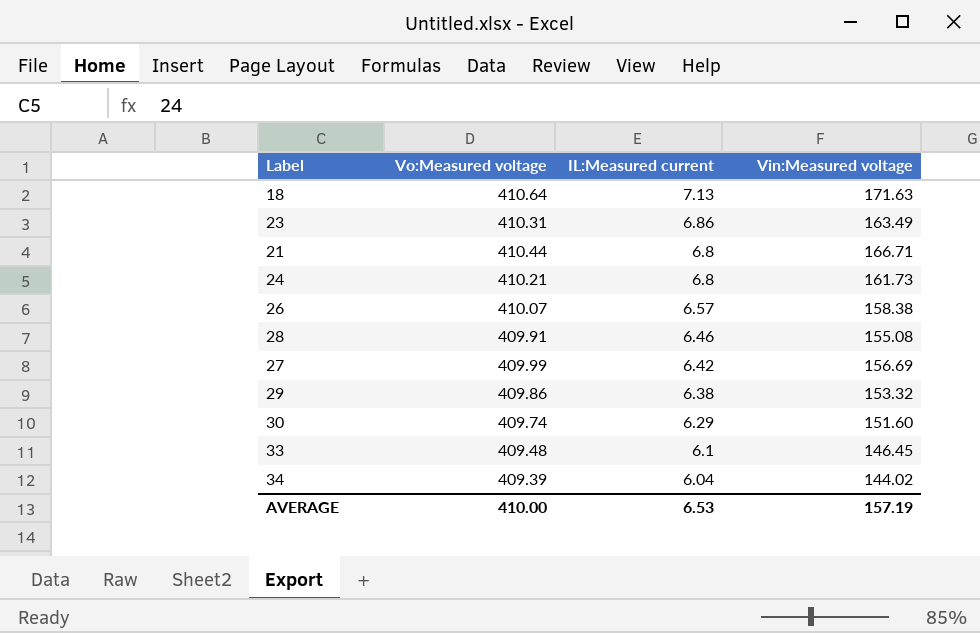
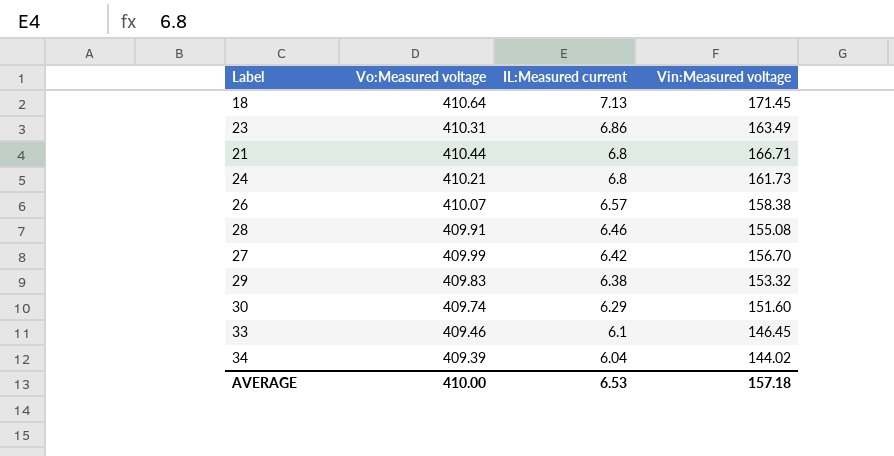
18 | Vin:Measured voltage: 171.63 -> 171.45
27 | Vin:Measured voltage: 156.69 -> 156.70
29 | Vo:Measured voltage: 409.86 -> 409.83
33 | Vo:Measured voltage: 409.48 -> 409.46
AVERAGE | Vin:Measured voltage: 157.19 -> 157.18

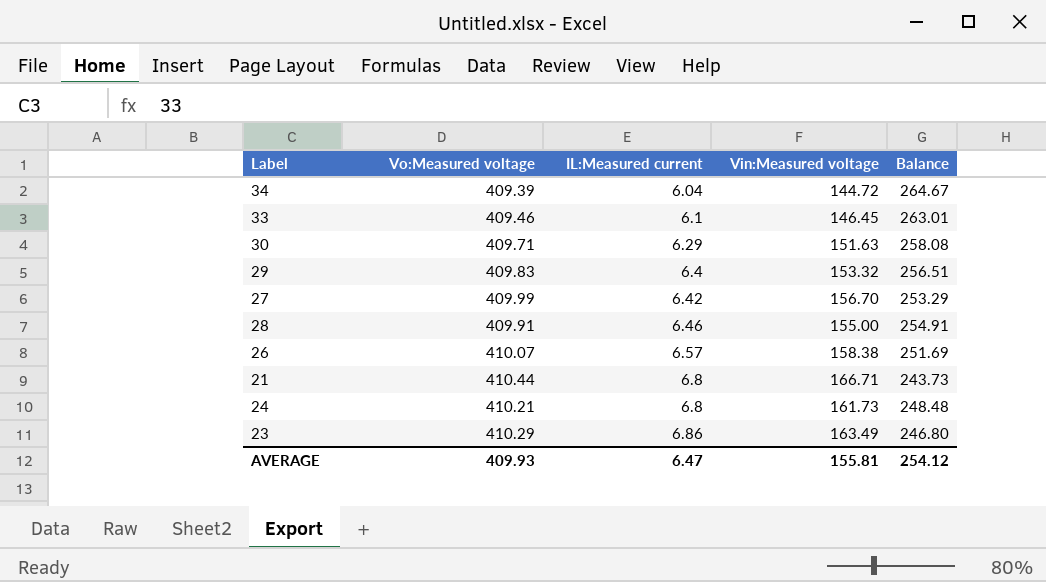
row order: IL:Measured current descending -> IL:Measured current ascending
column Balance | formula: none -> [Vo:Measured voltage] - [Vin:Measured voltage]
row 18: 410.64 | 7.13 | 171.45 -> none
34 | Vin:Measured voltage: 144.02 -> 144.72
30 | Vo:Measured voltage: 409.74 -> 409.71
30 | Vin:Measured voltage: 151.60 -> 151.63
29 | IL:Measured current: 6.38 -> 6.4
28 | Vin:Measured voltage: 155.08 -> 155.00
23 | Vo:Measured voltage: 410.31 -> 410.29
AVERAGE | Vo:Measured voltage: 410.00 -> 409.93
AVERAGE | IL:Measured current: 6.53 -> 6.47
AVERAGE | Vin:Measured voltage: 157.18 -> 155.81

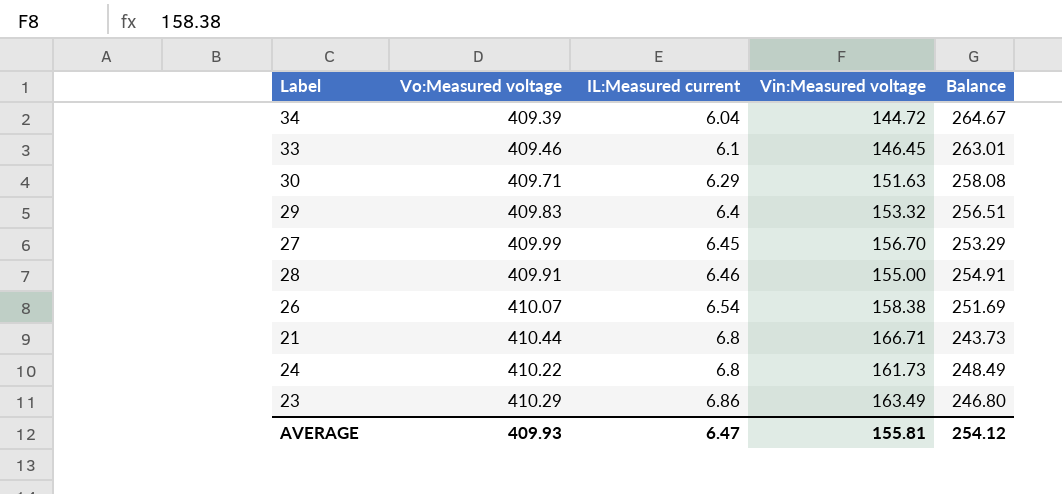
27 | IL:Measured current: 6.42 -> 6.45
26 | IL:Measured current: 6.57 -> 6.54
24 | Vo:Measured voltage: 410.21 -> 410.22
24 | Balance: 248.48 -> 248.49

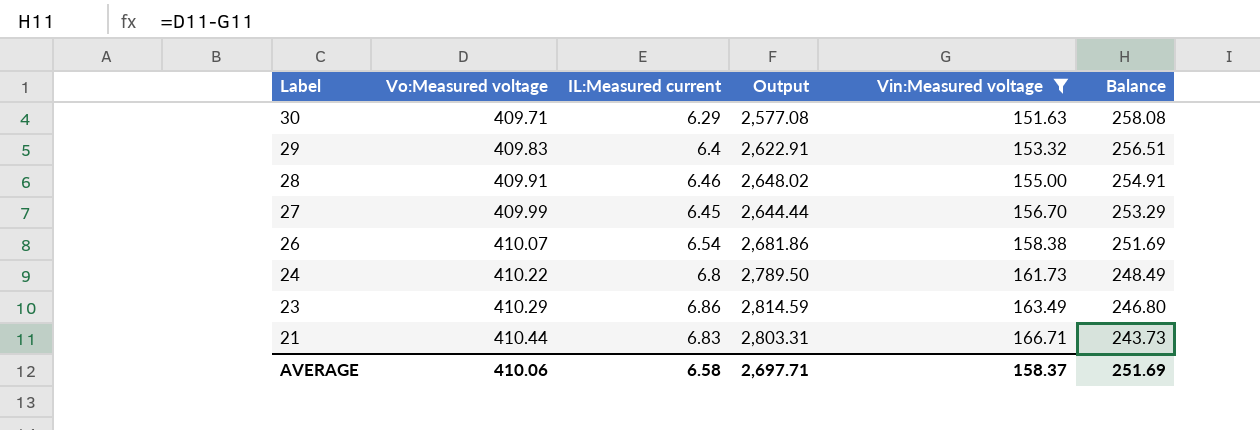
filter: none -> Vin:Measured voltage >= 151.63
row order: IL:Measured current ascending -> Label descending
column Output | formula: none -> [Vo:Measured voltage] * [IL:Measured current]
21 | IL:Measured current: 6.8 -> 6.83
AVERAGE | Vo:Measured voltage: 409.93 -> 410.06
AVERAGE | IL:Measured current: 6.47 -> 6.58
AVERAGE | Vin:Measured voltage: 155.81 -> 158.37
AVERAGE | Balance: 254.12 -> 251.69

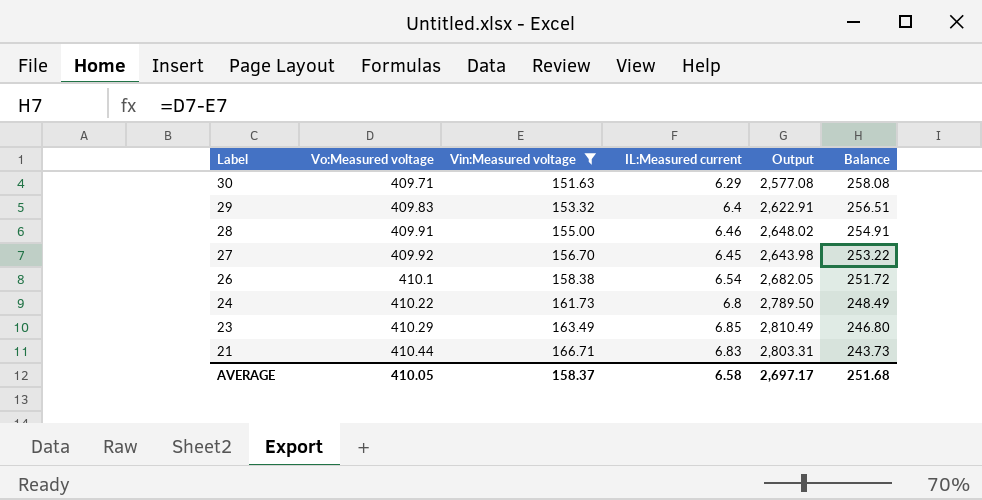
column Vin:Measured voltage | position: 5 -> 3
27 | Vo:Measured voltage: 409.99 -> 409.92
27 | Output: 2,644.44 -> 2,643.98
27 | Balance: 253.29 -> 253.22
26 | Vo:Measured voltage: 410.07 -> 410.1
26 | Output: 2,681.86 -> 2,682.05
26 | Balance: 251.69 -> 251.72
23 | IL:Measured current: 6.86 -> 6.85
23 | Output: 2,814.59 -> 2,810.49
AVERAGE | Vo:Measured voltage: 410.06 -> 410.05
AVERAGE | Output: 2,697.71 -> 2,697.17
AVERAGE | Balance: 251.69 -> 251.68

